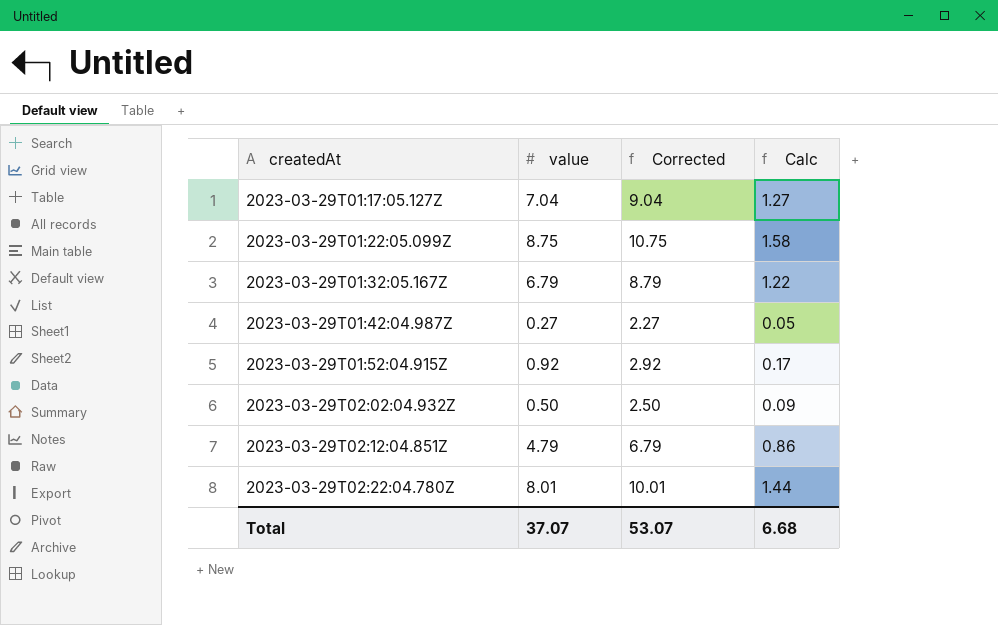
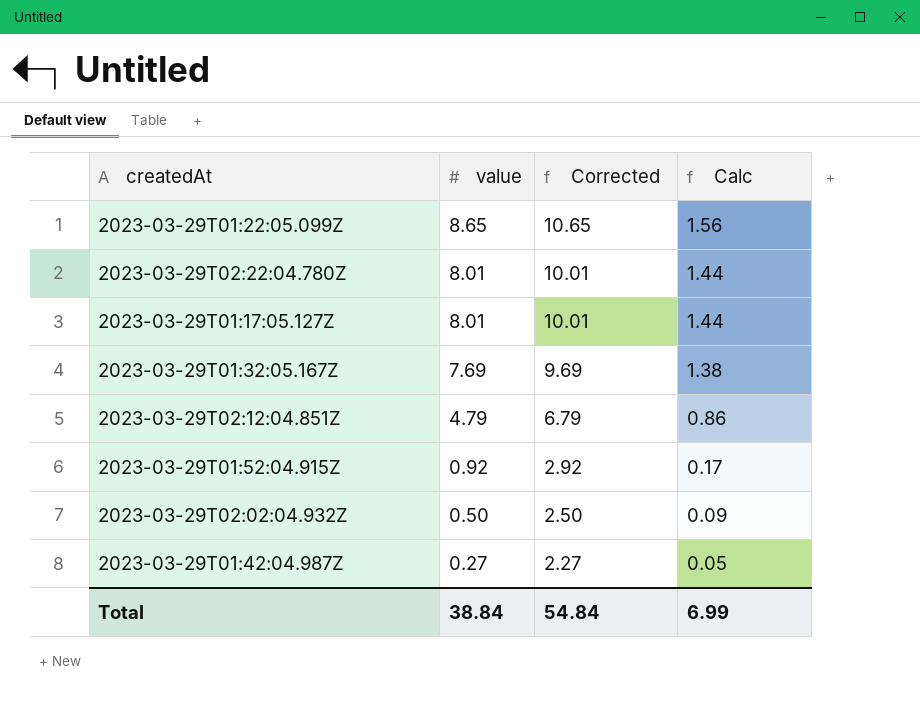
row order: createdAt ascending -> value descending
2023-03-29T01:22:05.099Z | value: 8.75 -> 8.65
2023-03-29T01:22:05.099Z | Corrected: 10.75 -> 10.65
2023-03-29T01:22:05.099Z | Calc: 1.58 -> 1.56
2023-03-29T01:17:05.127Z | value: 7.04 -> 8.01
2023-03-29T01:17:05.127Z | Corrected: 9.04 -> 10.01
2023-03-29T01:17:05.127Z | Calc: 1.27 -> 1.44
2023-03-29T01:32:05.167Z | value: 6.79 -> 7.69
2023-03-29T01:32:05.167Z | Corrected: 8.79 -> 9.69
2023-03-29T01:32:05.167Z | Calc: 1.22 -> 1.38
Total | value: 37.07 -> 38.84
Total | Corrected: 53.07 -> 54.84
Total | Calc: 6.68 -> 6.99

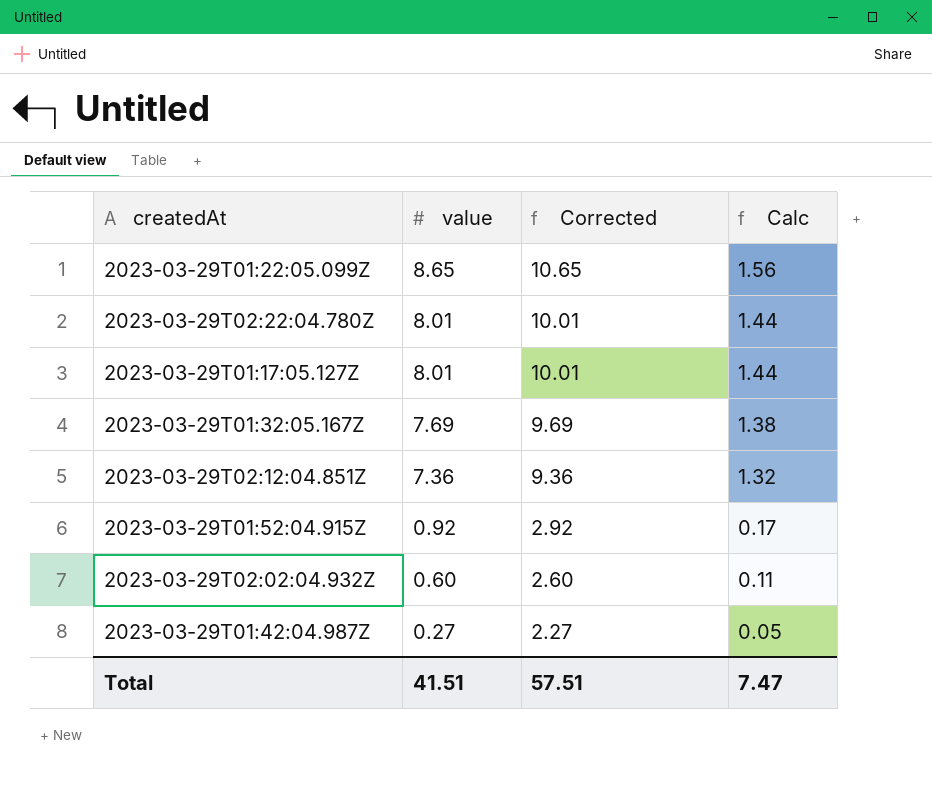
2023-03-29T02:12:04.851Z | value: 4.79 -> 7.36
2023-03-29T02:12:04.851Z | Corrected: 6.79 -> 9.36
2023-03-29T02:12:04.851Z | Calc: 0.86 -> 1.32
2023-03-29T02:02:04.932Z | value: 0.50 -> 0.60
2023-03-29T02:02:04.932Z | Corrected: 2.50 -> 2.60
2023-03-29T02:02:04.932Z | Calc: 0.09 -> 0.11
Total | value: 38.84 -> 41.51
Total | Corrected: 54.84 -> 57.51
Total | Calc: 6.99 -> 7.47

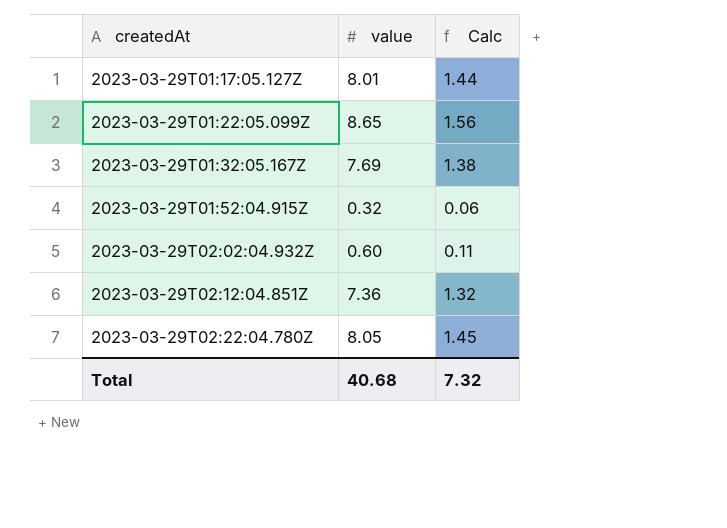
row order: value descending -> createdAt ascending
column Corrected | formula: [value] + 2 -> none
row 2023-03-29T01:42:04.987Z: 0.27 | 2.27 | 0.05 -> none
2023-03-29T01:52:04.915Z | value: 0.92 -> 0.32
2023-03-29T01:52:04.915Z | Calc: 0.17 -> 0.06
2023-03-29T02:22:04.780Z | value: 8.01 -> 8.05
2023-03-29T02:22:04.780Z | Calc: 1.44 -> 1.45
Total | value: 41.51 -> 40.68
Total | Calc: 7.47 -> 7.32

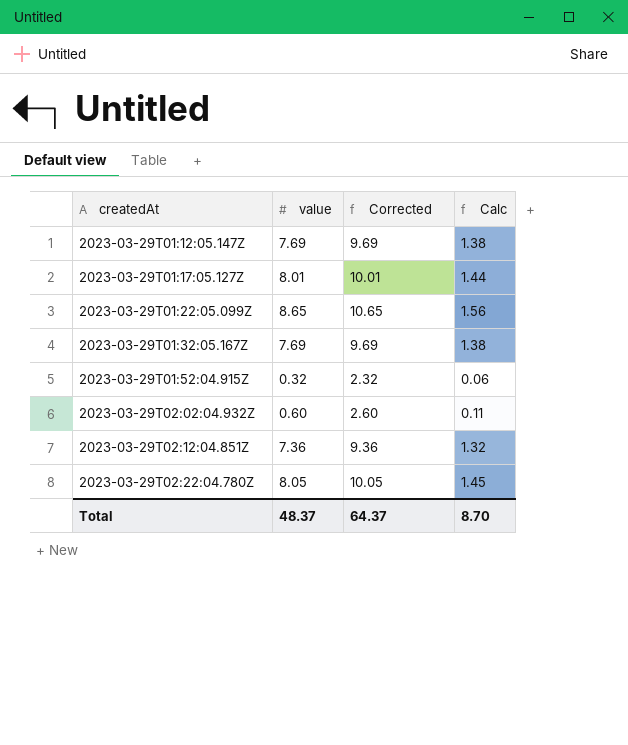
column Corrected | formula: none -> [value] + 2
row 2023-03-29T01:12:05.147Z: none -> 7.69 | 9.69 | 1.38
Total | value: 40.68 -> 48.37
Total | Calc: 7.32 -> 8.70

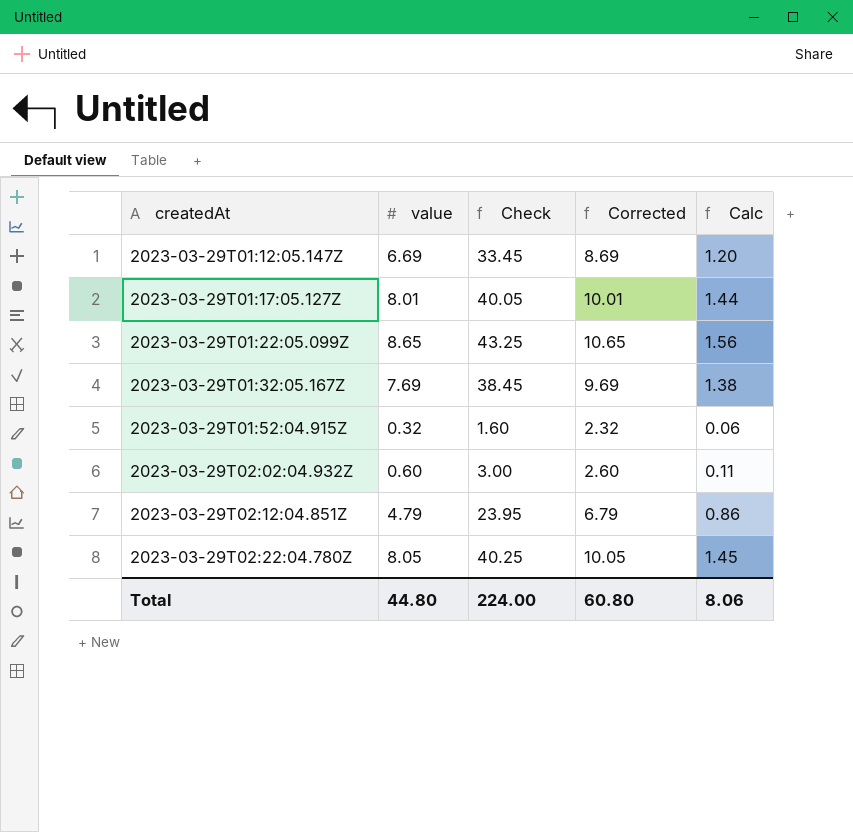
column Check | formula: none -> [value] * 5
2023-03-29T01:12:05.147Z | value: 7.69 -> 6.69
2023-03-29T01:12:05.147Z | Corrected: 9.69 -> 8.69
2023-03-29T01:12:05.147Z | Calc: 1.38 -> 1.20
2023-03-29T02:12:04.851Z | value: 7.36 -> 4.79
2023-03-29T02:12:04.851Z | Corrected: 9.36 -> 6.79
2023-03-29T02:12:04.851Z | Calc: 1.32 -> 0.86
Total | value: 48.37 -> 44.80
Total | Corrected: 64.37 -> 60.80
Total | Calc: 8.70 -> 8.06

